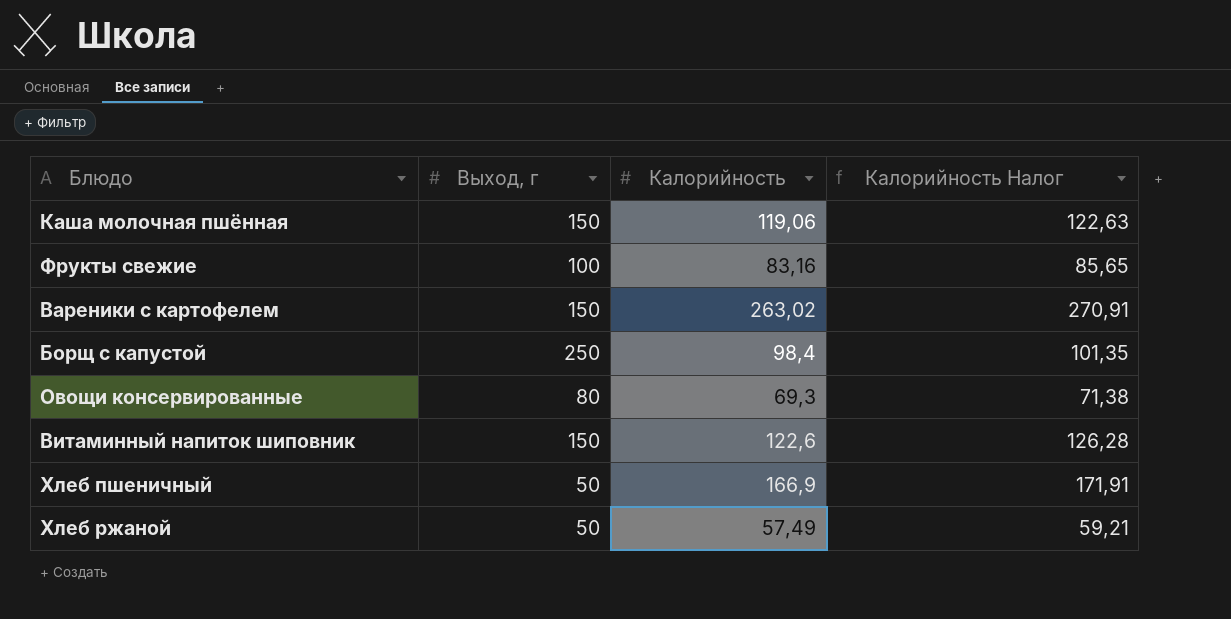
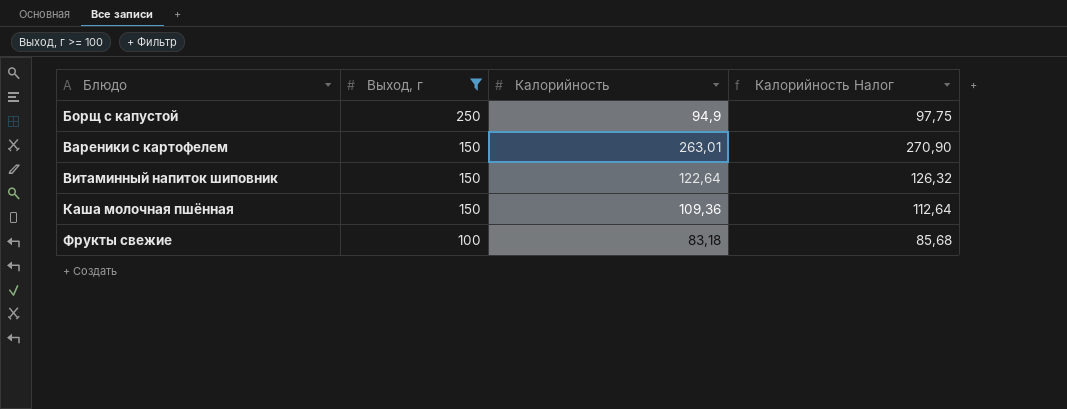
filter: none -> Выход, г >= 100
row order: none -> Блюдо ascending
Борщ с капустой | Калорийность: 98,4 -> 94,9
Борщ с капустой | Калорийность Налог: 101,35 -> 97,75
Вареники с картофелем | Калорийность: 263,02 -> 263,01
Вареники с картофелем | Калорийность Налог: 270,91 -> 270,90
Витаминный напиток шиповник | Калорийность: 122,6 -> 122,64
Витаминный напиток шиповник | Калорийность Налог: 126,28 -> 126,32
Каша молочная пшённая | Калорийность: 119,06 -> 109,36
Каша молочная пшённая | Калорийность Налог: 122,63 -> 112,64
Фрукты свежие | Калорийность: 83,16 -> 83,18
Фрукты свежие | Калорийность Налог: 85,65 -> 85,68

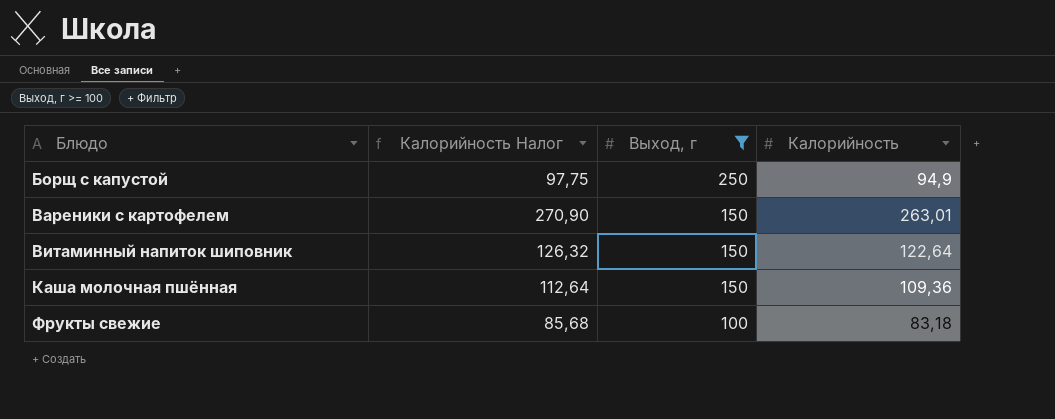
column Калорийность Налог | position: 4 -> 2

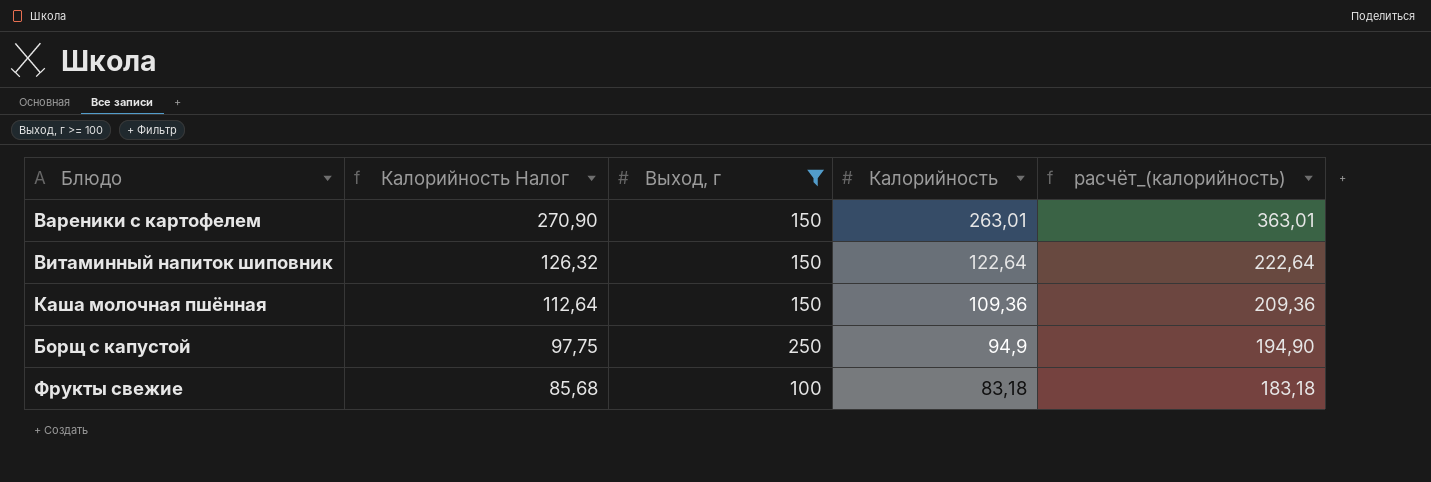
row order: Блюдо ascending -> Калорийность Налог descending
column расчёт_(калорийность) | formula: none -> [Калорийность] + 100

